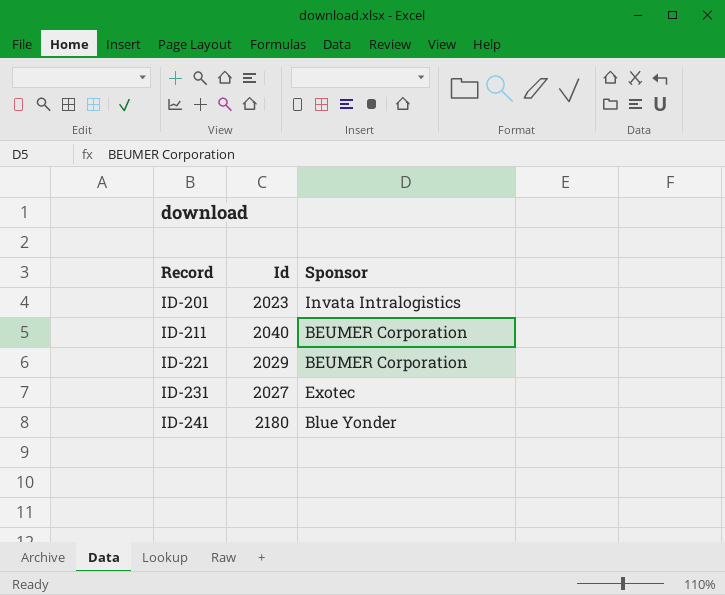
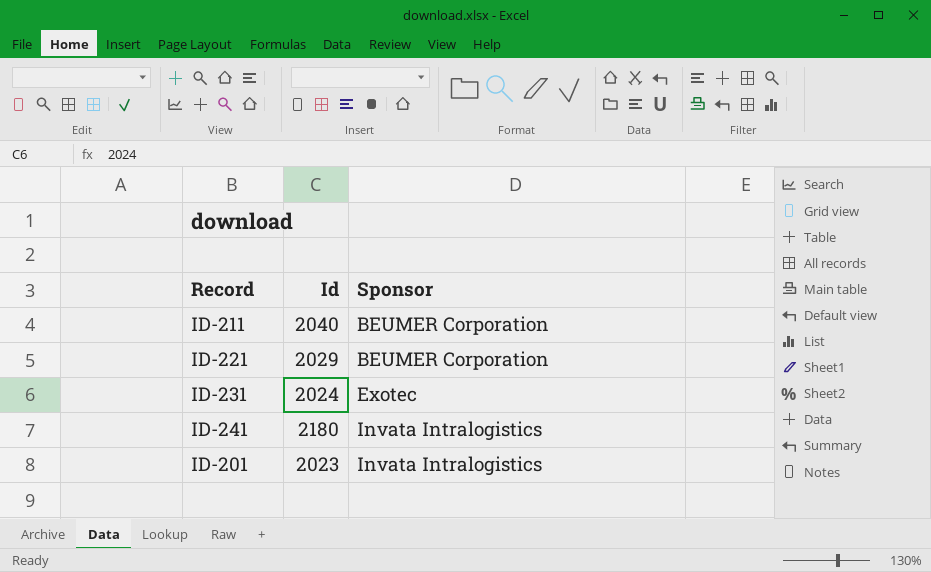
row order: Record ascending -> Sponsor ascending
ID-231 | Id: 2027 -> 2024
ID-241 | Sponsor: Blue Yonder -> Invata Intralogistics

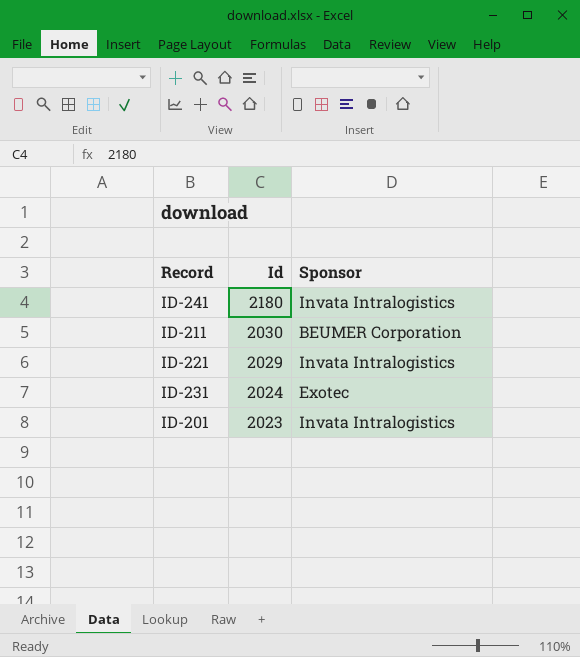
row order: Sponsor ascending -> Id descending
ID-211 | Id: 2040 -> 2030
ID-221 | Sponsor: BEUMER Corporation -> Invata Intralogistics

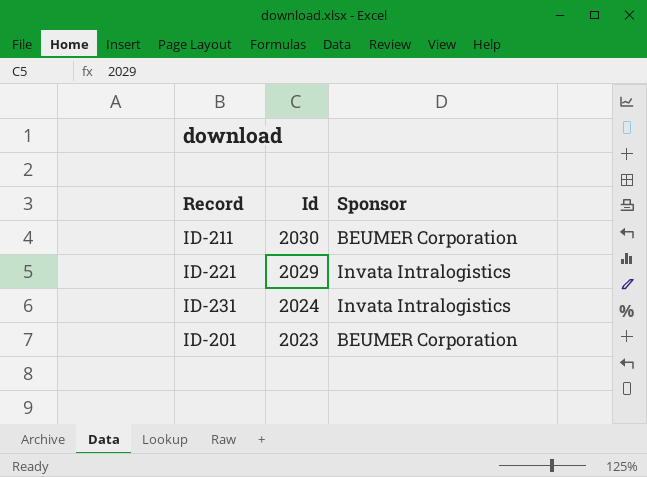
row ID-241: 2180 | Invata Intralogistics -> none
ID-231 | Sponsor: Exotec -> Invata Intralogistics
ID-201 | Sponsor: Invata Intralogistics -> BEUMER Corporation

